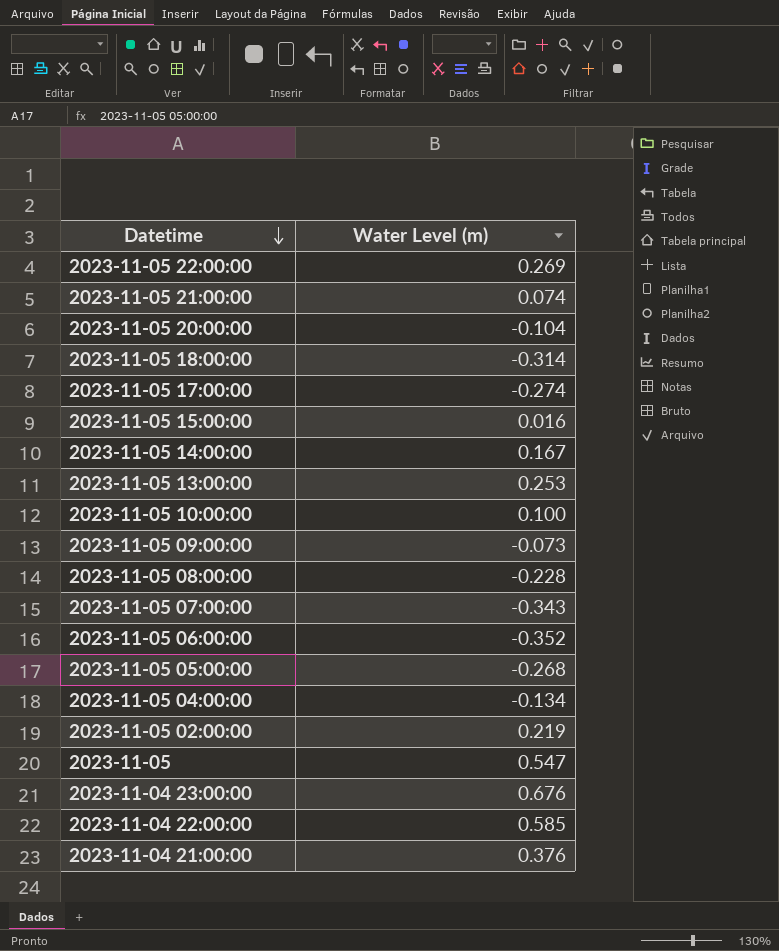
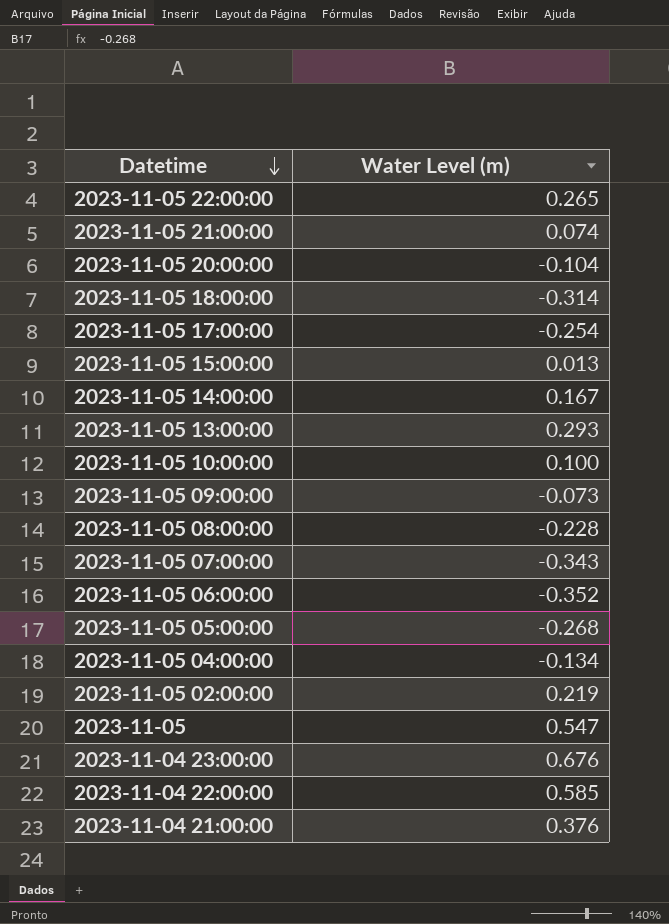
2023-11-05 22:00:00 | Water Level (m): 0.269 -> 0.265
2023-11-05 17:00:00 | Water Level (m): -0.274 -> -0.254
2023-11-05 15:00:00 | Water Level (m): 0.016 -> 0.013
2023-11-05 13:00:00 | Water Level (m): 0.253 -> 0.293

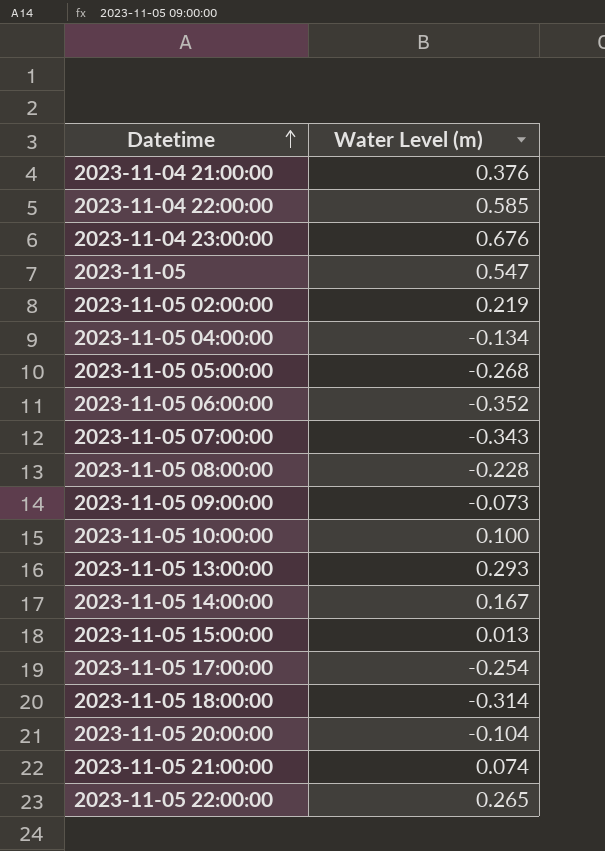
row order: Datetime descending -> Datetime ascending

